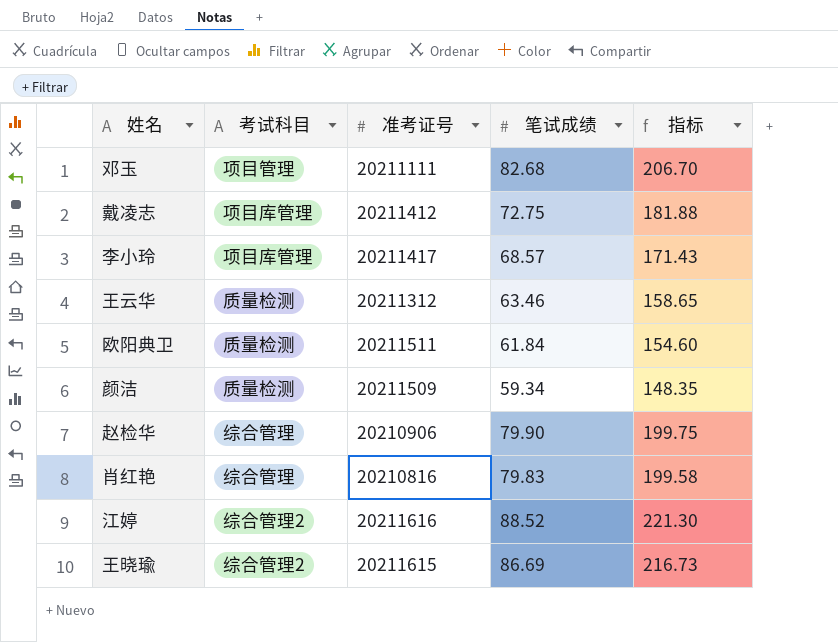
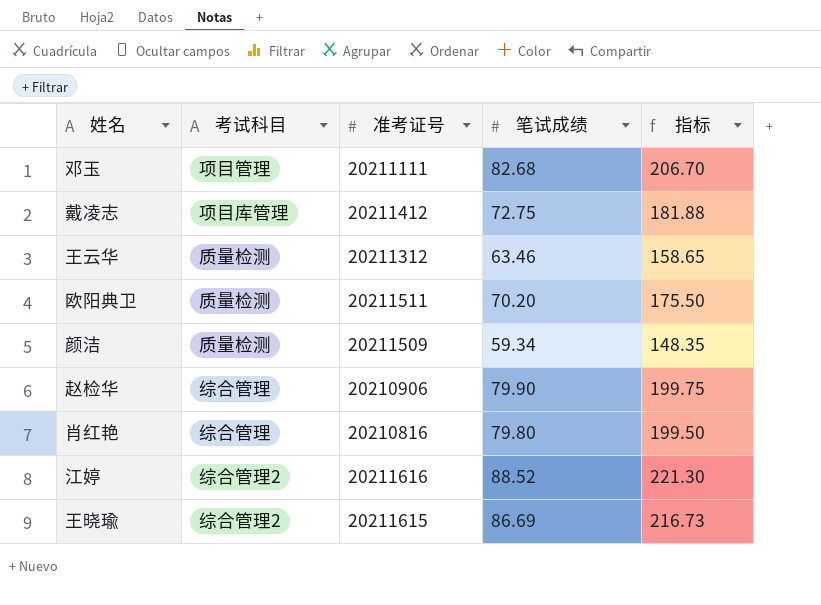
row 李小玲: 项目库管理 | 20211417 | 68.57 | 171.43 -> none
欧阳典卫 | 笔试成绩: 61.84 -> 70.20
欧阳典卫 | 指标: 154.60 -> 175.50
肖红艳 | 笔试成绩: 79.83 -> 79.80
肖红艳 | 指标: 199.58 -> 199.50

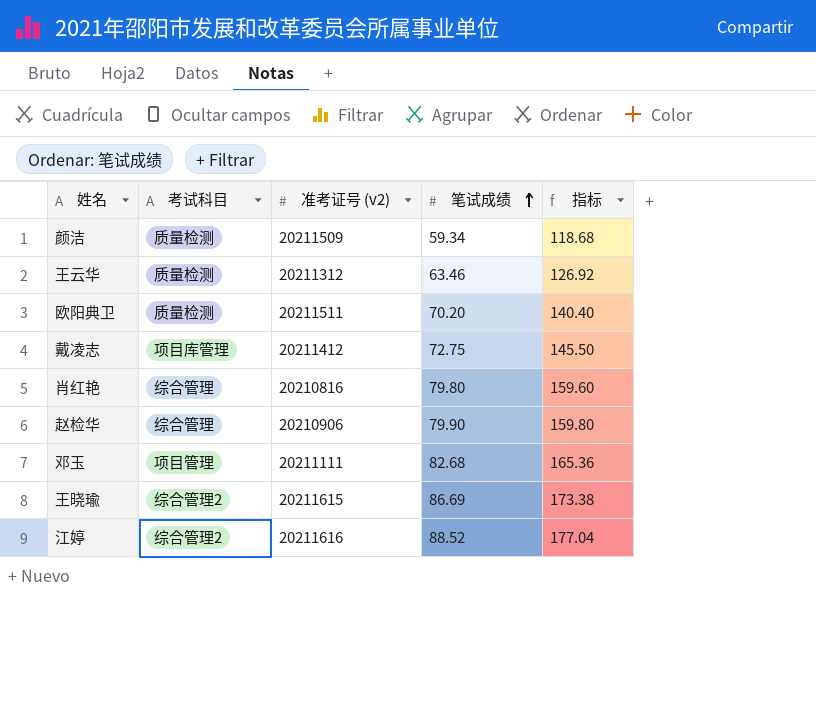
row order: none -> 笔试成绩 ascending
column name: 准考证号 -> 准考证号 (v2)
column 指标 | formula: [笔试成绩] * 2.5 -> [笔试成绩] * 2

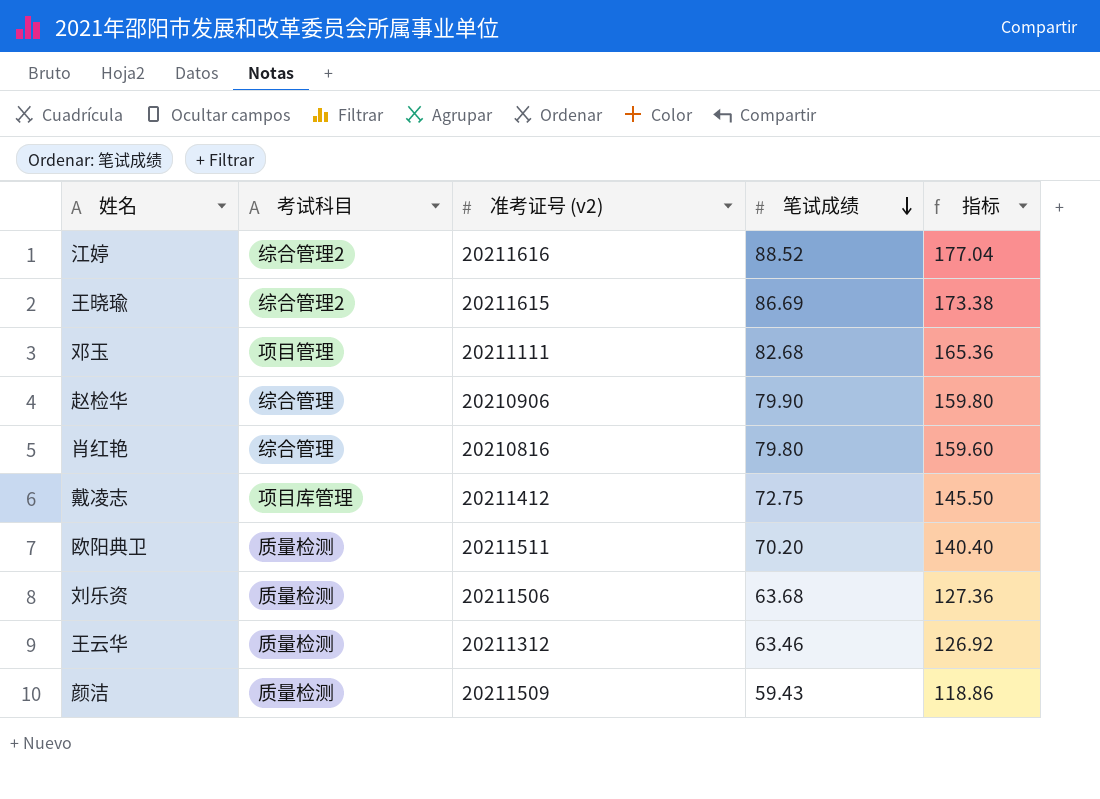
row order: 笔试成绩 ascending -> 笔试成绩 descending
row 刘乐资: none -> 质量检测 | 20211506 | 63.68 | 127.36
颜洁 | 笔试成绩: 59.34 -> 59.43
颜洁 | 指标: 118.68 -> 118.86

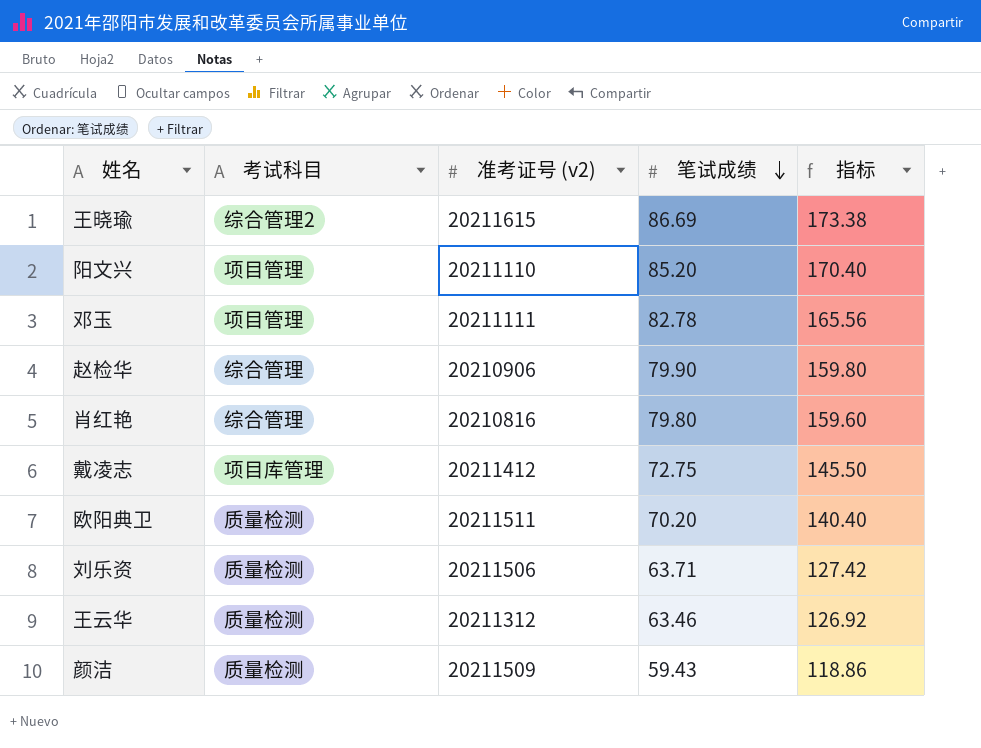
row 江婷: 综合管理2 | 20211616 | 88.52 | 177.04 -> none
row 阳文兴: none -> 项目管理 | 20211110 | 85.20 | 170.40
邓玉 | 笔试成绩: 82.68 -> 82.78
邓玉 | 指标: 165.36 -> 165.56
刘乐资 | 笔试成绩: 63.68 -> 63.71
刘乐资 | 指标: 127.36 -> 127.42

